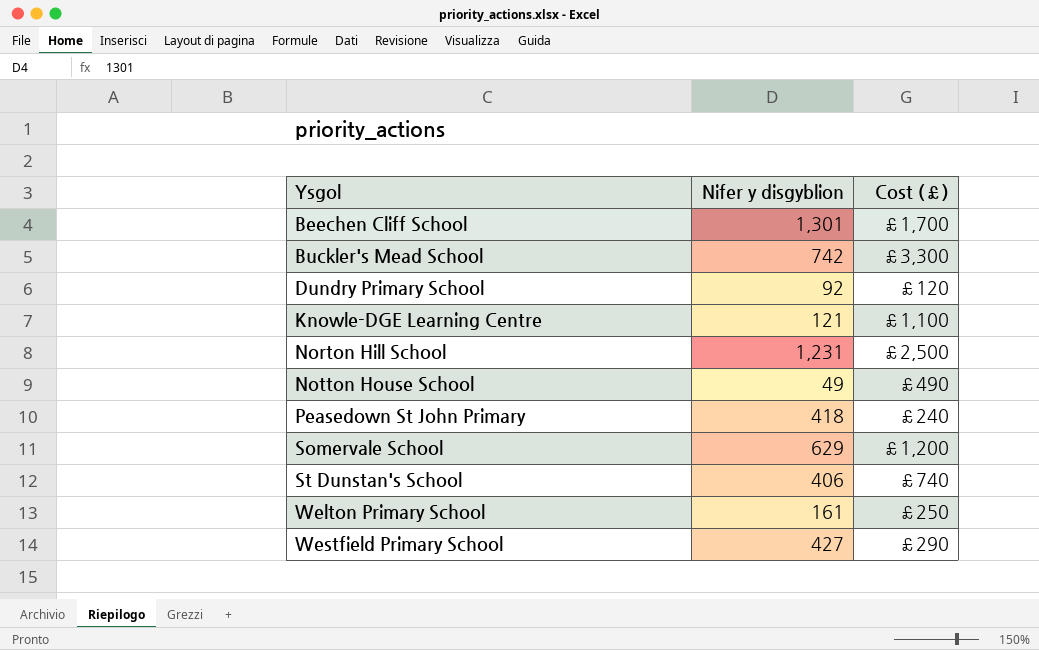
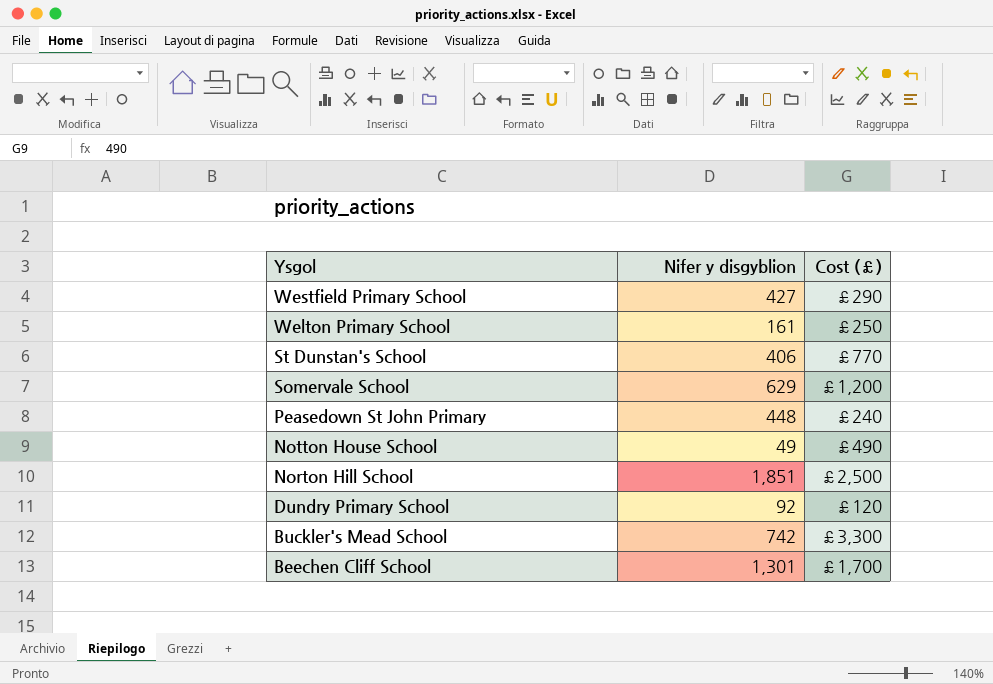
row order: Ysgol ascending -> Ysgol descending
row Knowle-DGE Learning Centre: 121 | £1,100 -> none
St Dunstan's School | Cost (£): £740 -> £770
Peasedown St John Primary | Nifer y disgyblion: 418 -> 448
Norton Hill School | Nifer y disgyblion: 1,231 -> 1,851

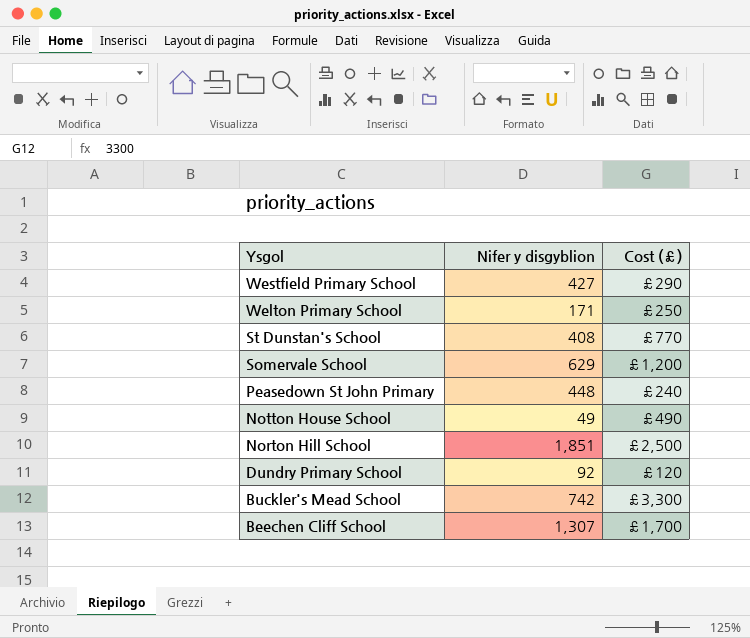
Welton Primary School | Nifer y disgyblion: 161 -> 171
St Dunstan's School | Nifer y disgyblion: 406 -> 408
Beechen Cliff School | Nifer y disgyblion: 1,301 -> 1,307

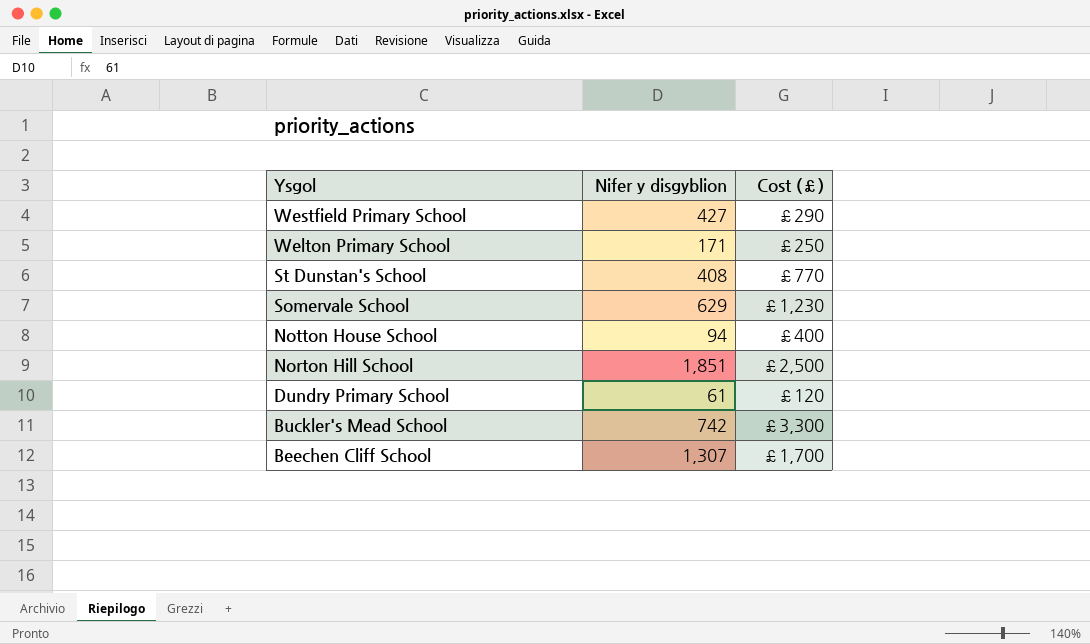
row Peasedown St John Primary: 448 | £240 -> none
Somervale School | Cost (£): £1,200 -> £1,230
Notton House School | Nifer y disgyblion: 49 -> 94
Notton House School | Cost (£): £490 -> £400
Dundry Primary School | Nifer y disgyblion: 92 -> 61

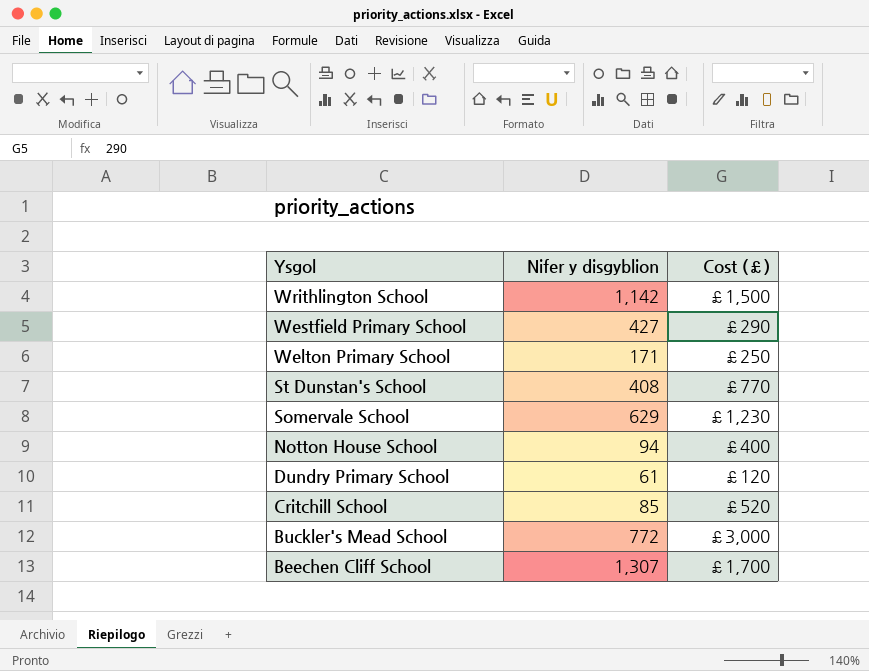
row Norton Hill School: 1,851 | £2,500 -> none
row Writhlington School: none -> 1,142 | £1,500
row Critchill School: none -> 85 | £520
Buckler's Mead School | Nifer y disgyblion: 742 -> 772
Buckler's Mead School | Cost (£): £3,300 -> £3,000

